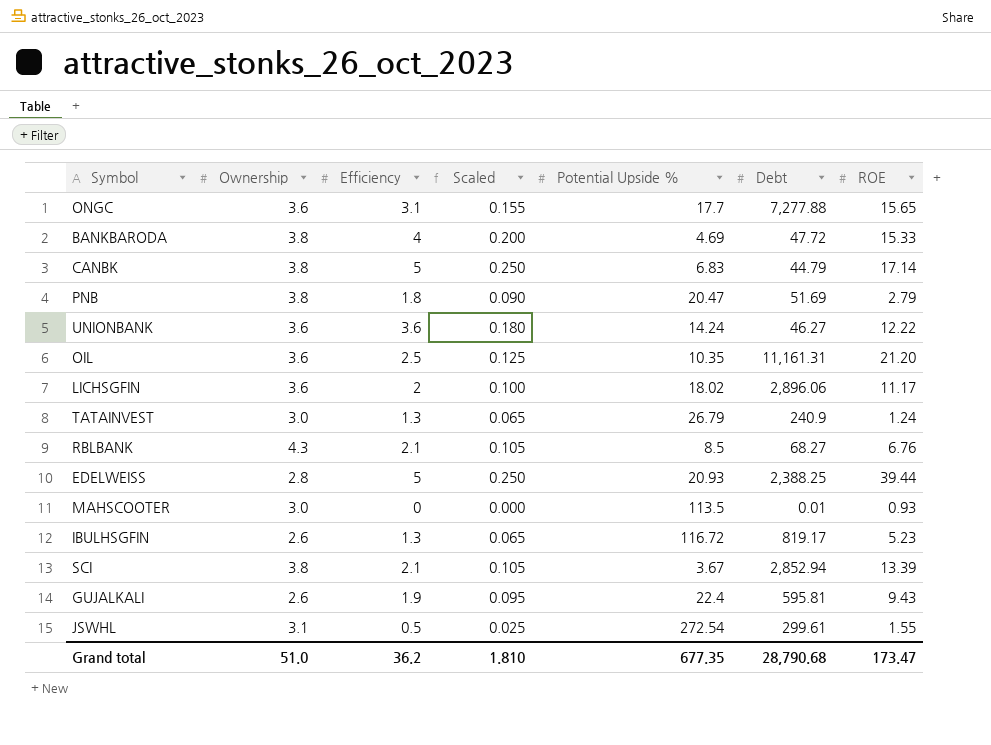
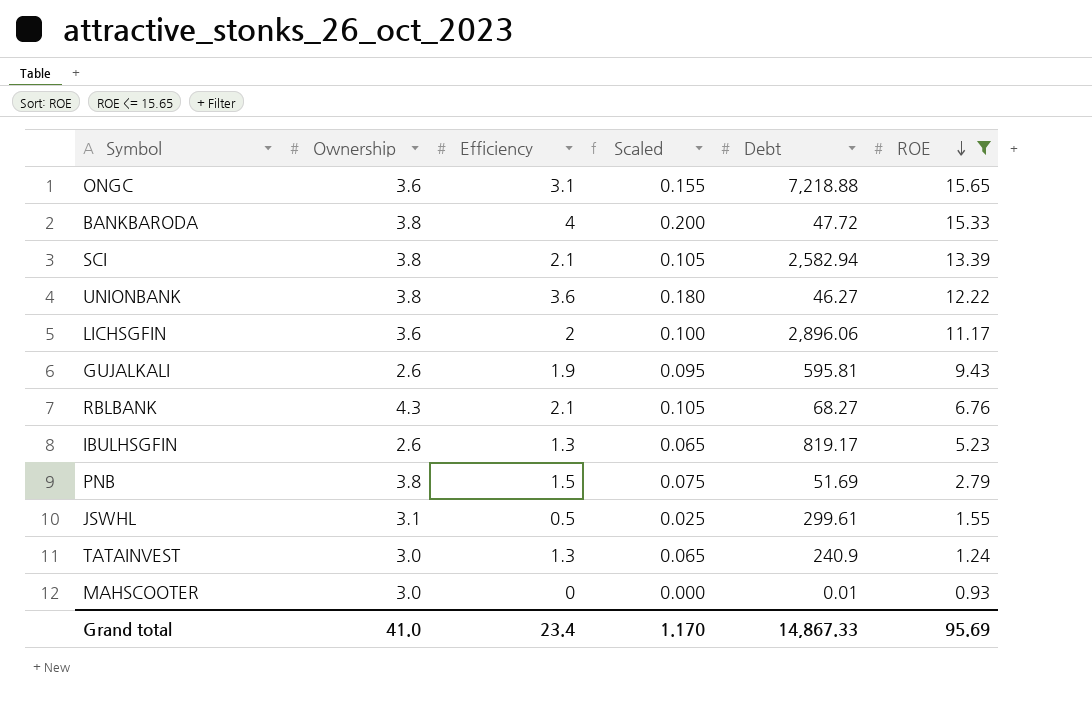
filter: none -> ROE <= 15.65
row order: none -> ROE descending
column Potential Upside % | position: 5 -> none
ONGC | Debt: 7,277.88 -> 7,218.88
SCI | Debt: 2,852.94 -> 2,582.94
UNIONBANK | Ownership: 3.6 -> 3.8
PNB | Efficiency: 1.8 -> 1.5
PNB | Scaled: 0.090 -> 0.075
Grand total | Ownership: 51.0 -> 41.0
Grand total | Efficiency: 36.2 -> 23.4
Grand total | Scaled: 1.810 -> 1.170
Grand total | Debt: 28,790.68 -> 14,867.33
Grand total | ROE: 173.47 -> 95.69

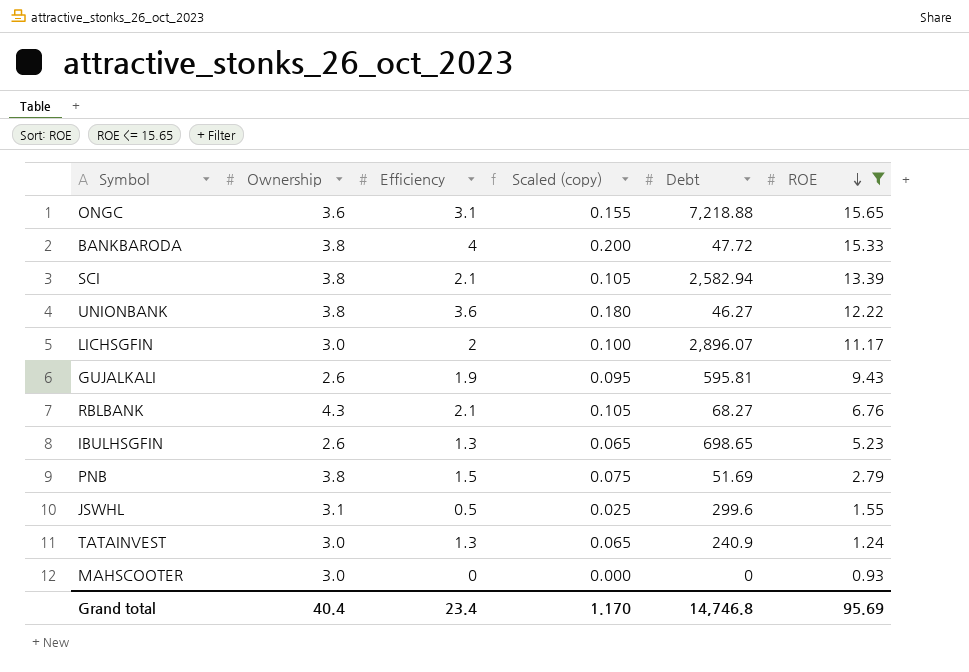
column name: Scaled -> Scaled (copy)
LICHSGFIN | Ownership: 3.6 -> 3.0
LICHSGFIN | Debt: 2,896.06 -> 2,896.07
IBULHSGFIN | Debt: 819.17 -> 698.65
JSWHL | Debt: 299.61 -> 299.6
MAHSCOOTER | Debt: 0.01 -> 0
Grand total | Ownership: 41.0 -> 40.4
Grand total | Debt: 14,867.33 -> 14,746.8

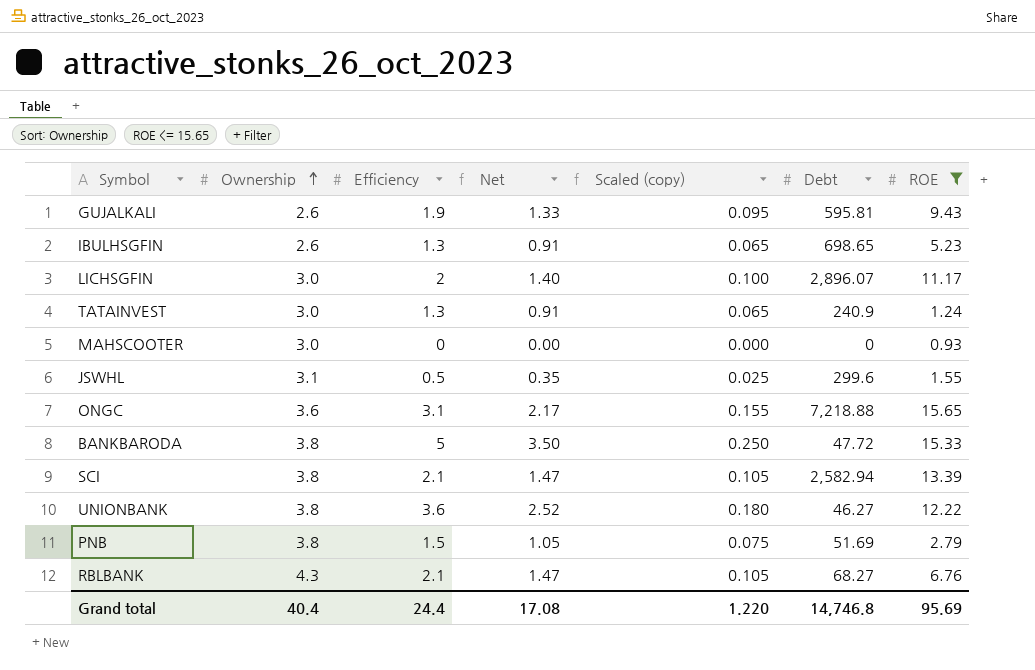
row order: ROE descending -> Ownership ascending
column Net | formula: none -> [Efficiency] * 0.7
BANKBARODA | Efficiency: 4 -> 5
BANKBARODA | Scaled (copy): 0.200 -> 0.250
Grand total | Efficiency: 23.4 -> 24.4
Grand total | Scaled (copy): 1.170 -> 1.220

